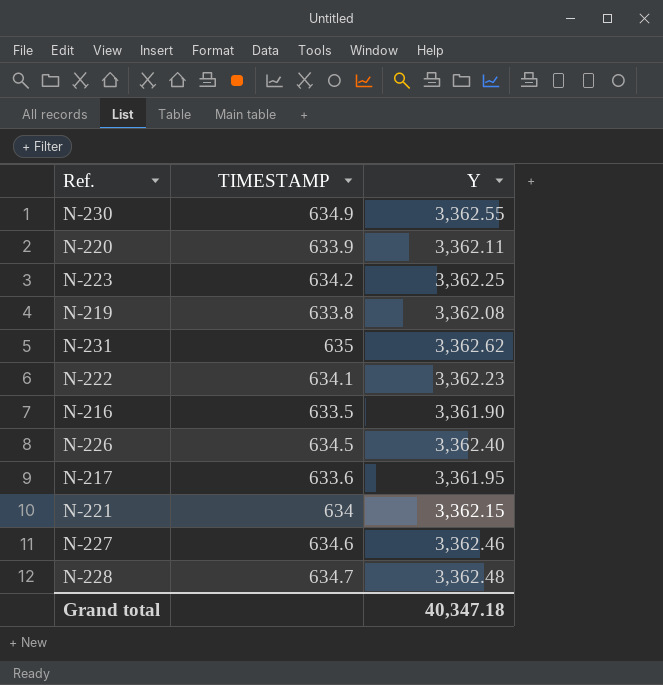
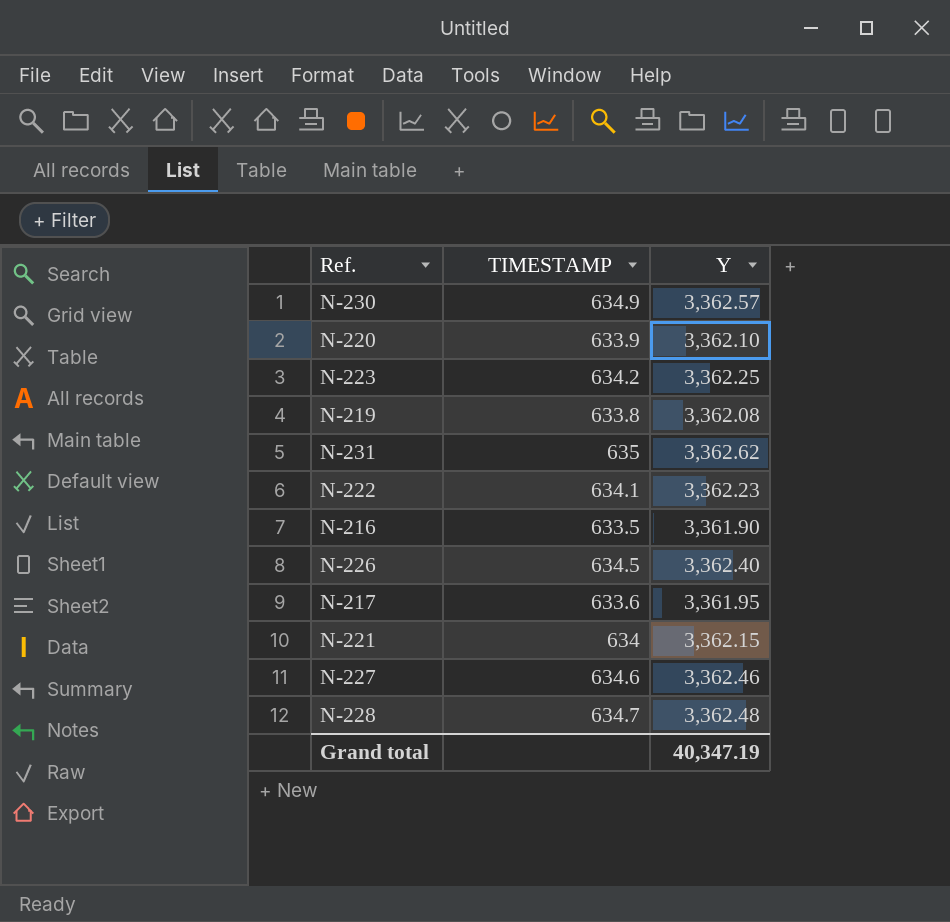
N-230 | Y: 3,362.55 -> 3,362.57
N-220 | Y: 3,362.11 -> 3,362.10
Grand total | Y: 40,347.18 -> 40,347.19

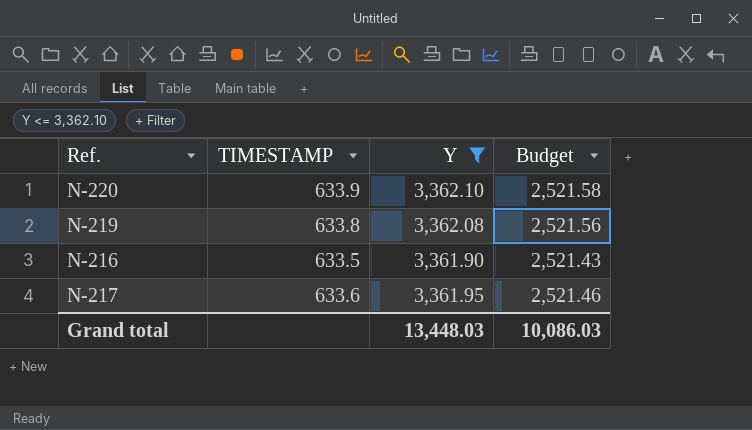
filter: none -> Y <= 3,362.10
column Budget | formula: none -> [Y] * 0.75
Grand total | Y: 40,347.19 -> 13,448.03

